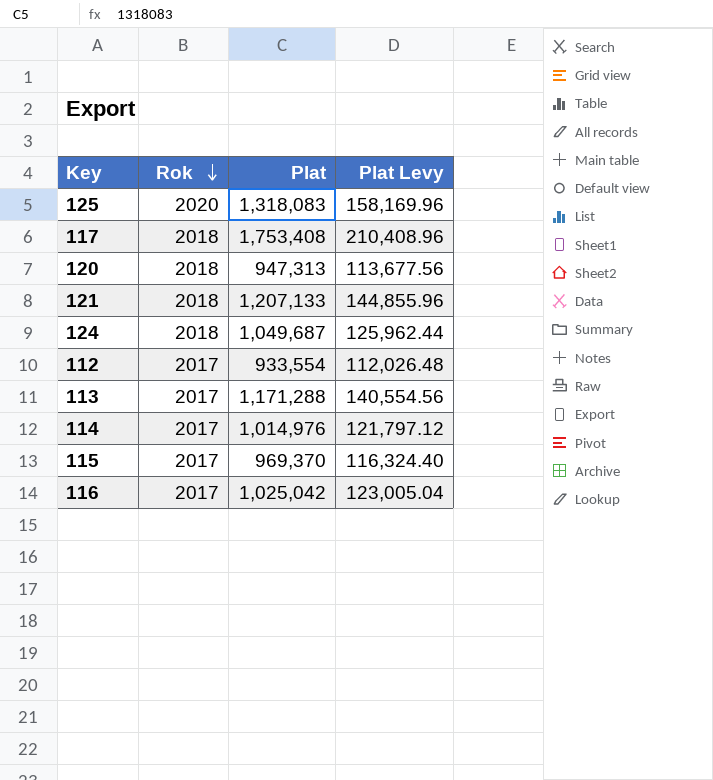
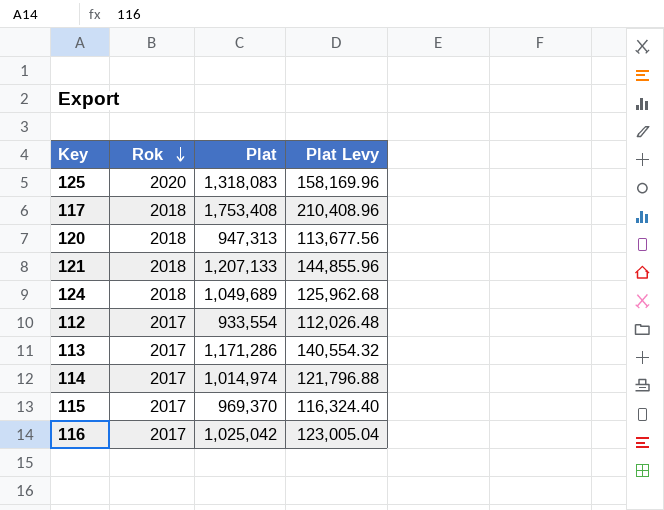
124 | Plat: 1,049,687 -> 1,049,689
124 | Plat Levy: 125,962.44 -> 125,962.68
113 | Plat: 1,171,288 -> 1,171,286
113 | Plat Levy: 140,554.56 -> 140,554.32
114 | Plat: 1,014,976 -> 1,014,974
114 | Plat Levy: 121,797.12 -> 121,796.88

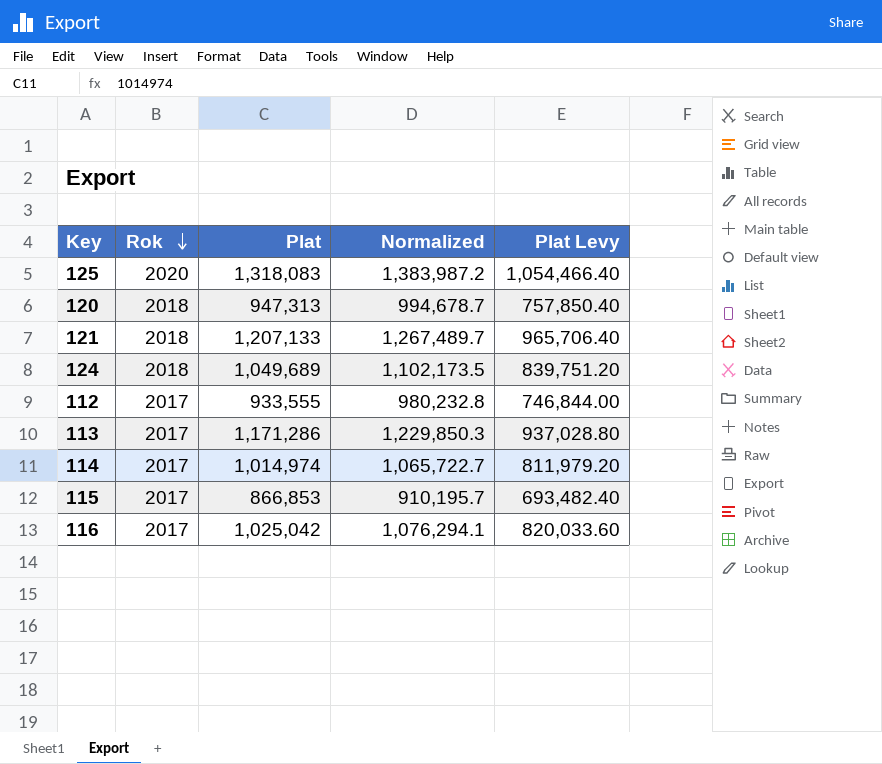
column Normalized | formula: none -> [Plat] * 1.05
column Plat Levy | formula: [Plat] * 0.12 -> [Plat] * 0.8
row 117: 2018 | 1,753,408 | 210,408.96 -> none
112 | Plat: 933,554 -> 933,555
115 | Plat: 969,370 -> 866,853

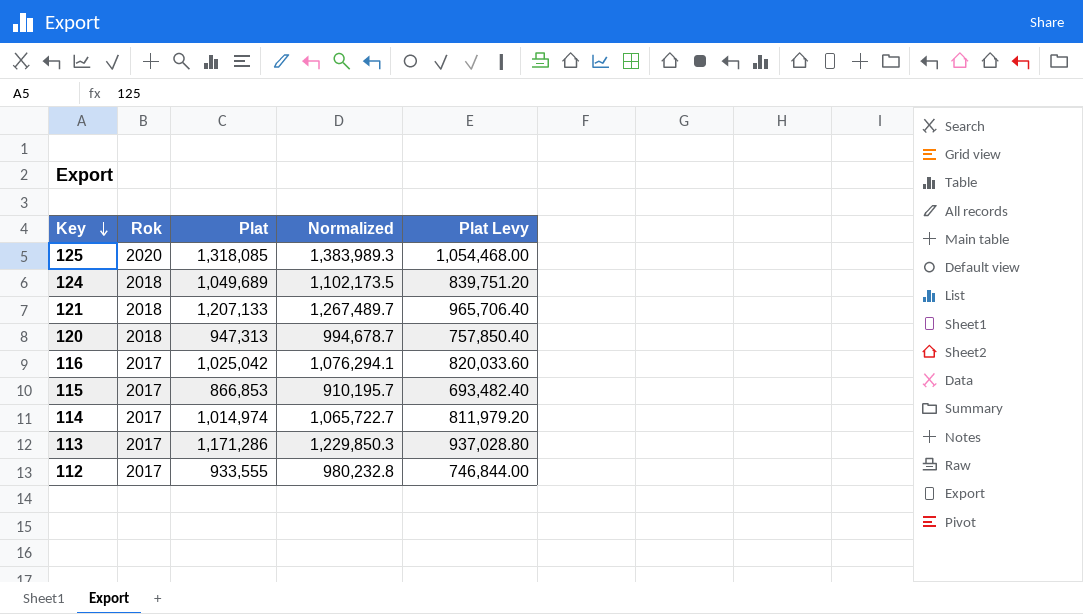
row order: Rok descending -> Key descending
125 | Plat: 1,318,083 -> 1,318,085
125 | Normalized: 1,383,987.2 -> 1,383,989.3
125 | Plat Levy: 1,054,466.40 -> 1,054,468.00

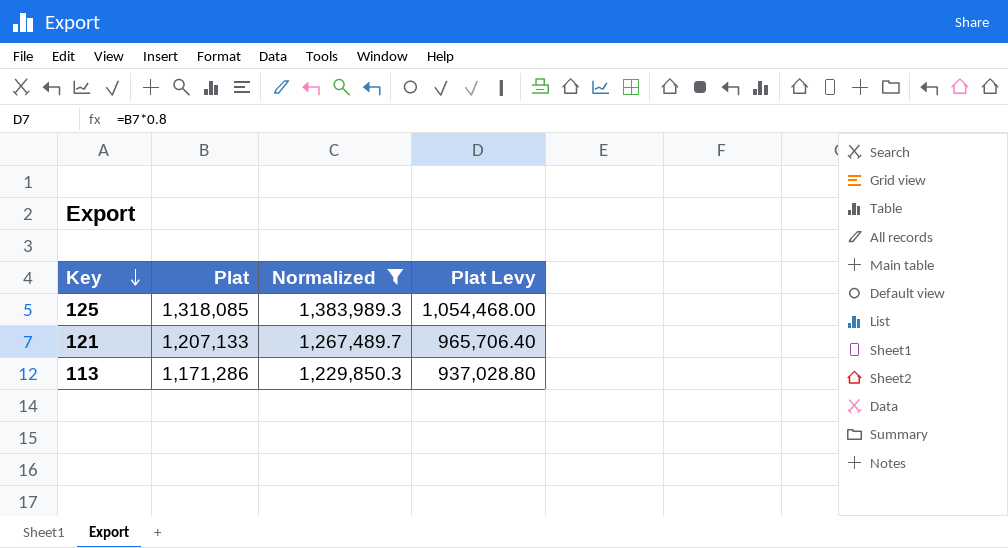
filter: none -> Normalized >= 1,229,850.3
column Rok | position: 2 -> none

